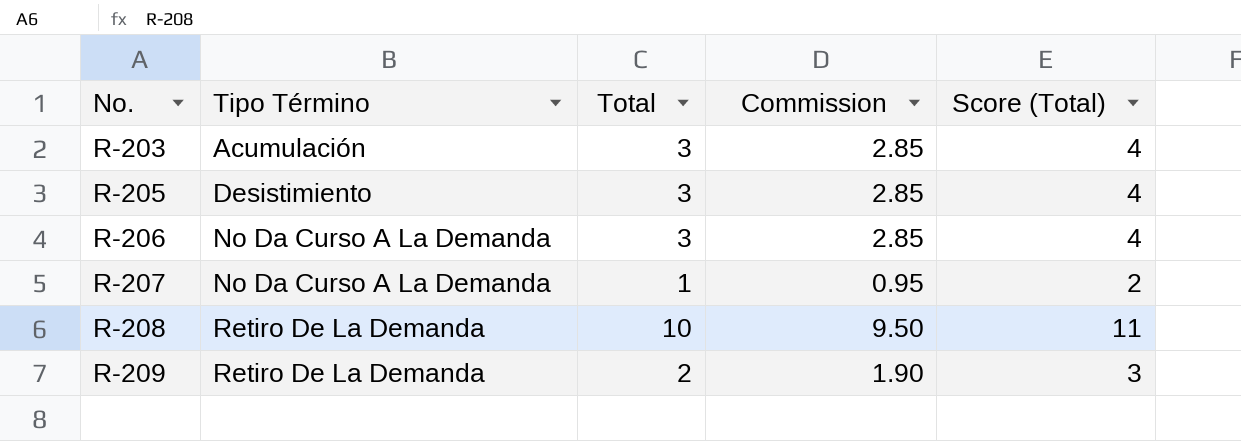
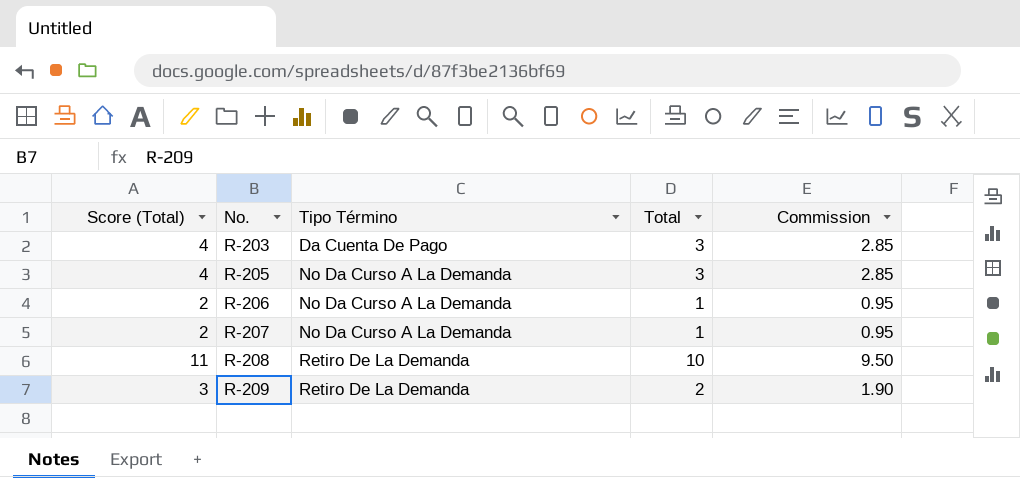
column Score (Total) | position: 5 -> 1
R-203 | Tipo Término: Acumulación -> Da Cuenta De Pago
R-205 | Tipo Término: Desistimiento -> No Da Curso A La Demanda
R-206 | Score (Total): 4 -> 2
R-206 | Total: 3 -> 1
R-206 | Commission: 2.85 -> 0.95

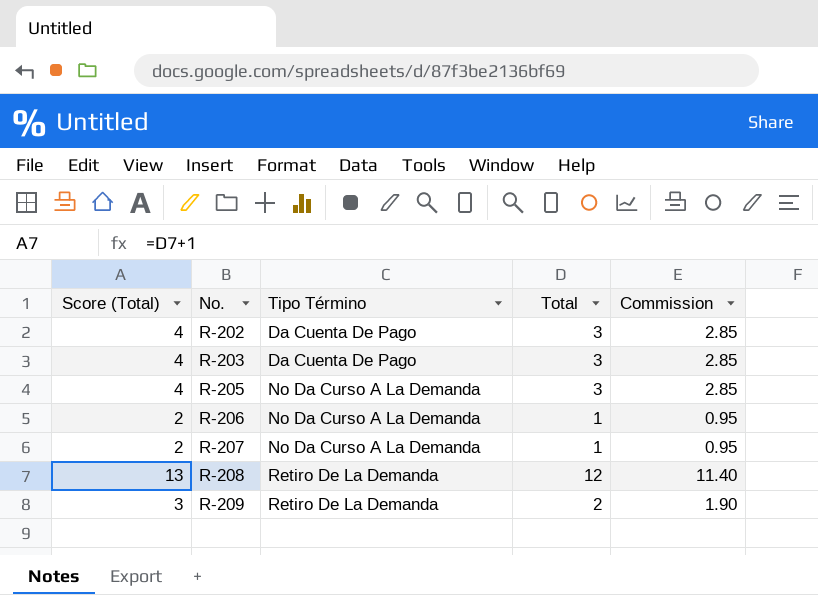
row R-202: none -> 4 | Da Cuenta De Pago | 3 | 2.85
R-208 | Score (Total): 11 -> 13
R-208 | Total: 10 -> 12
R-208 | Commission: 9.50 -> 11.40

